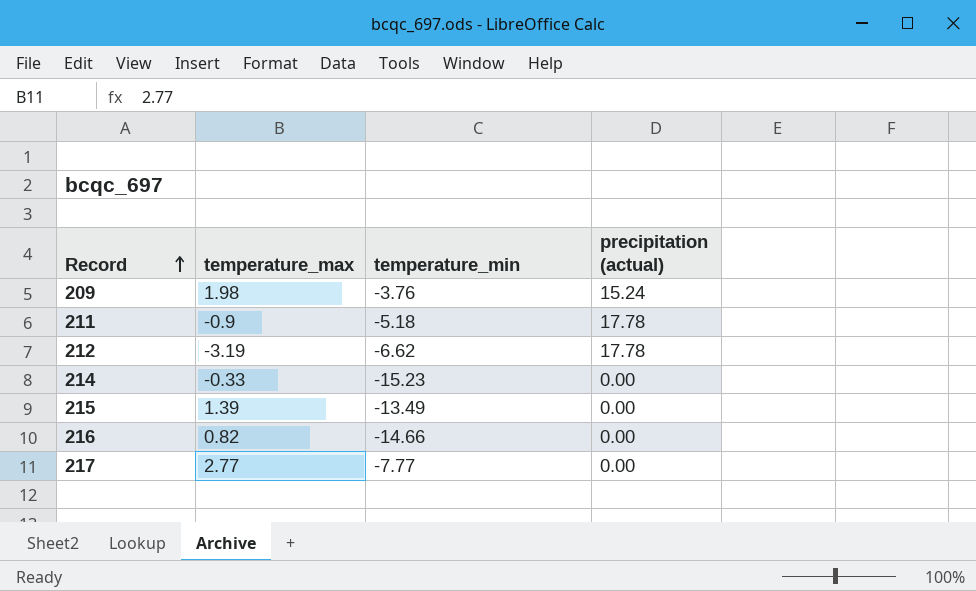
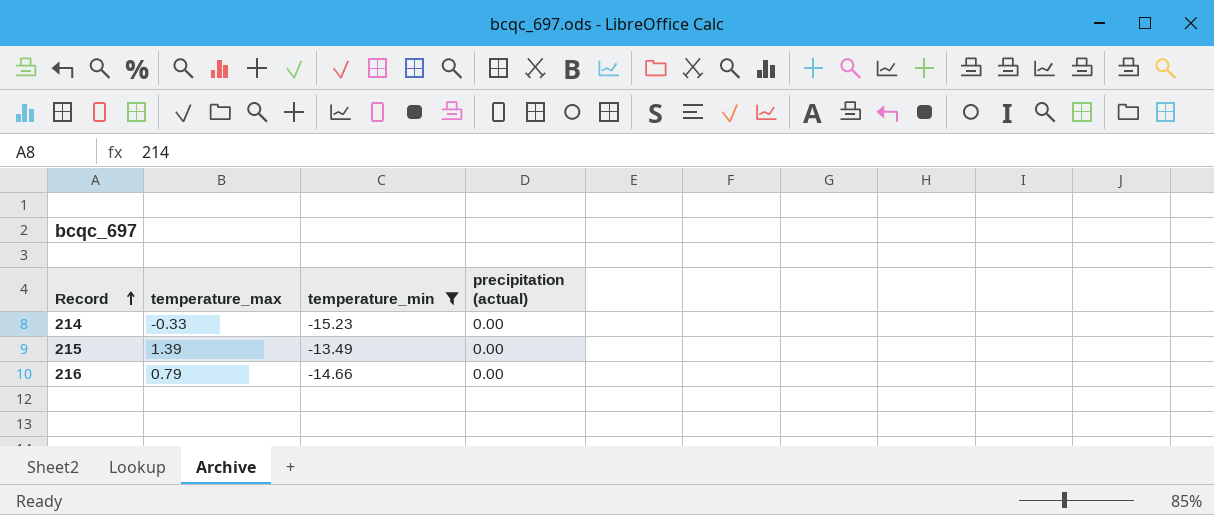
filter: none -> temperature_min <= -13.49
216 | temperature_max: 0.82 -> 0.79

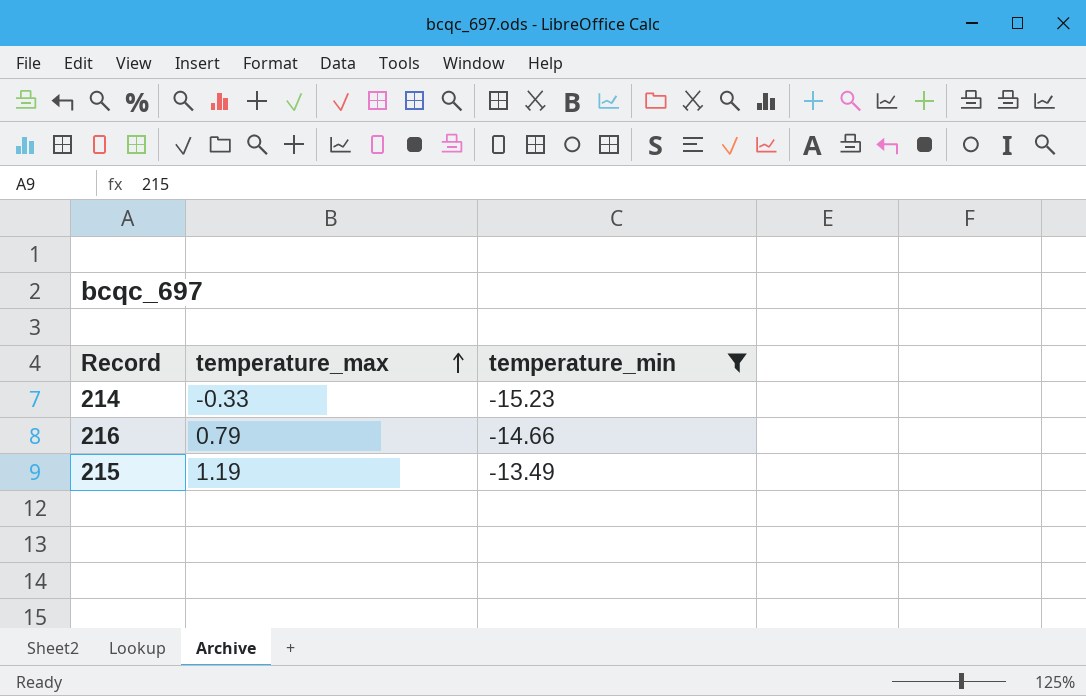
row order: Record ascending -> temperature_max ascending
column precipitation (actual) | position: 4 -> none
215 | temperature_max: 1.39 -> 1.19

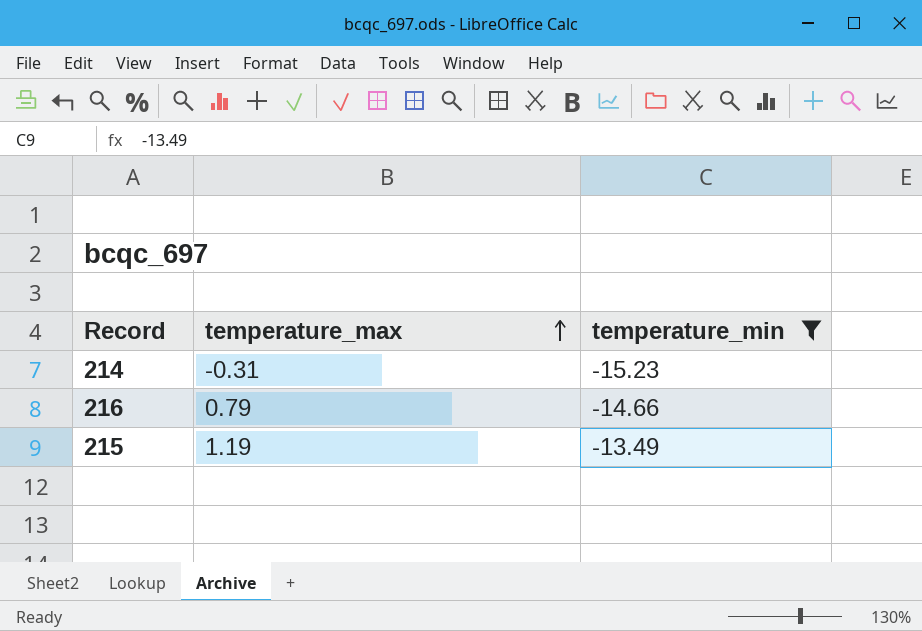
214 | temperature_max: -0.33 -> -0.31

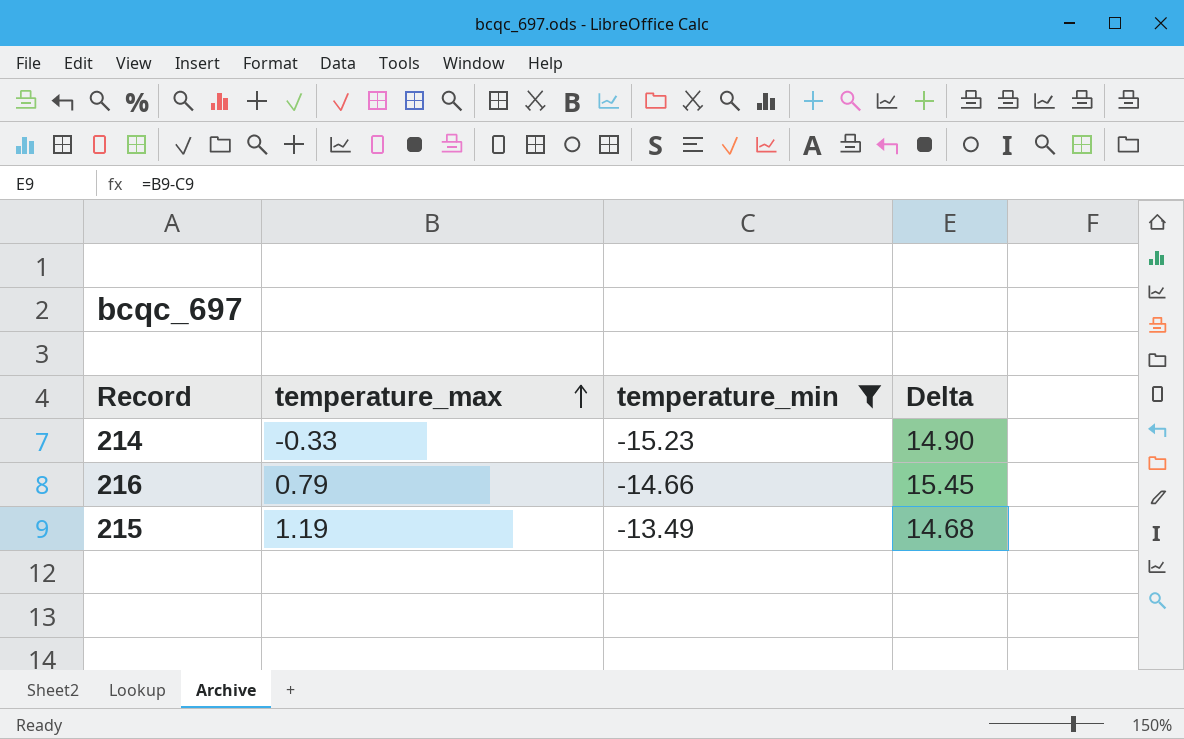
column Delta | formula: none -> [temperature_max] - [temperature_min]
214 | temperature_max: -0.31 -> -0.33

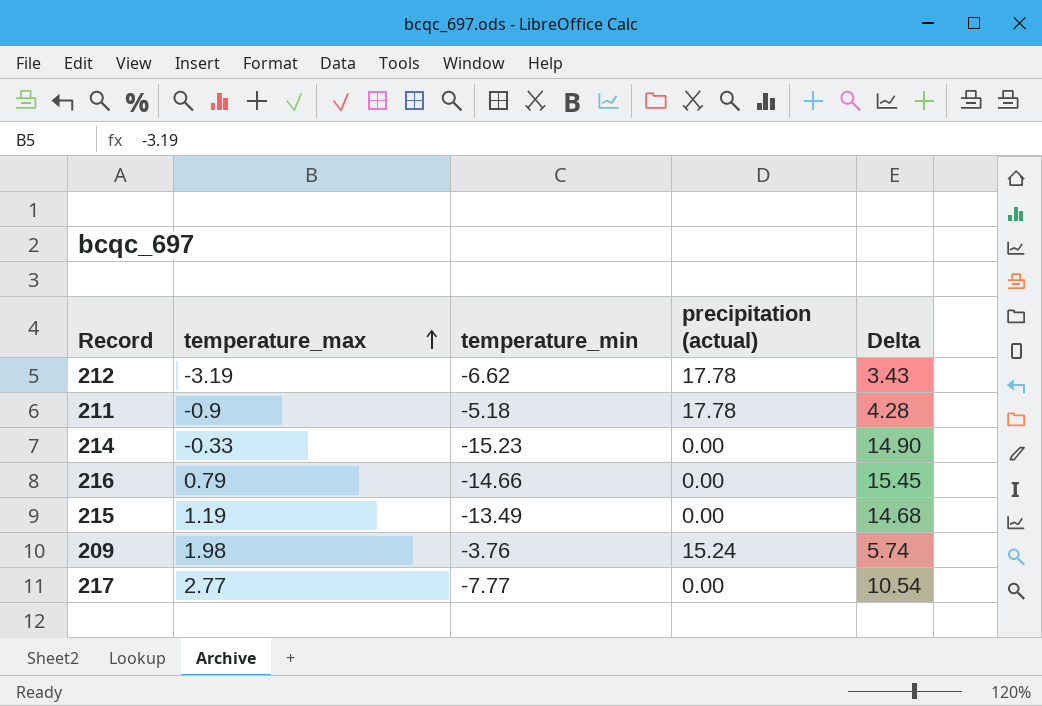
filter: temperature_min <= -13.49 -> none
column precipitation (actual) | position: none -> 4

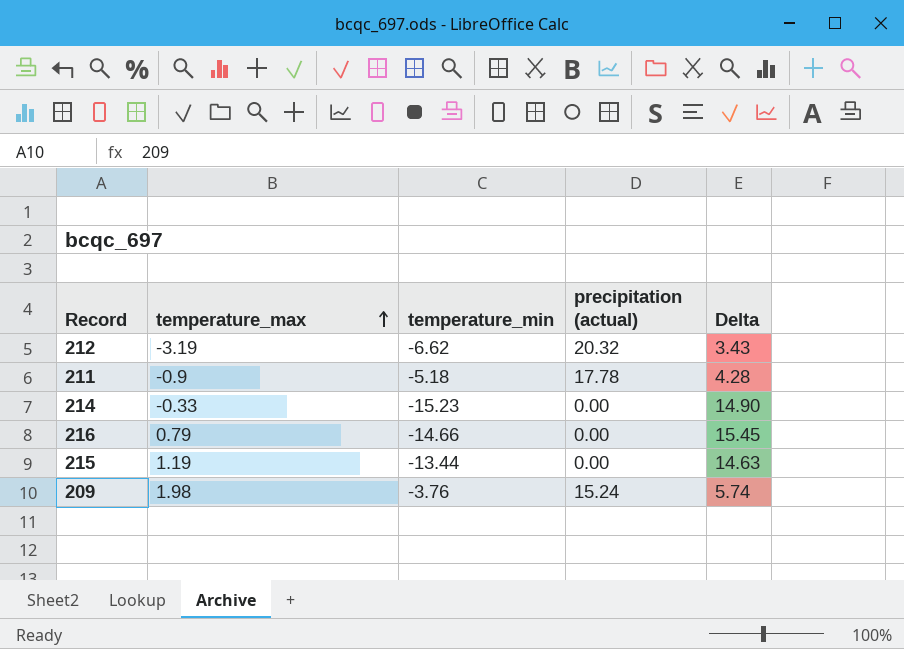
row 217: 2.77 | -7.77 | 0.00 | 10.54 -> none
212 | precipitation (actual): 17.78 -> 20.32
215 | temperature_min: -13.49 -> -13.44
215 | Delta: 14.68 -> 14.63

